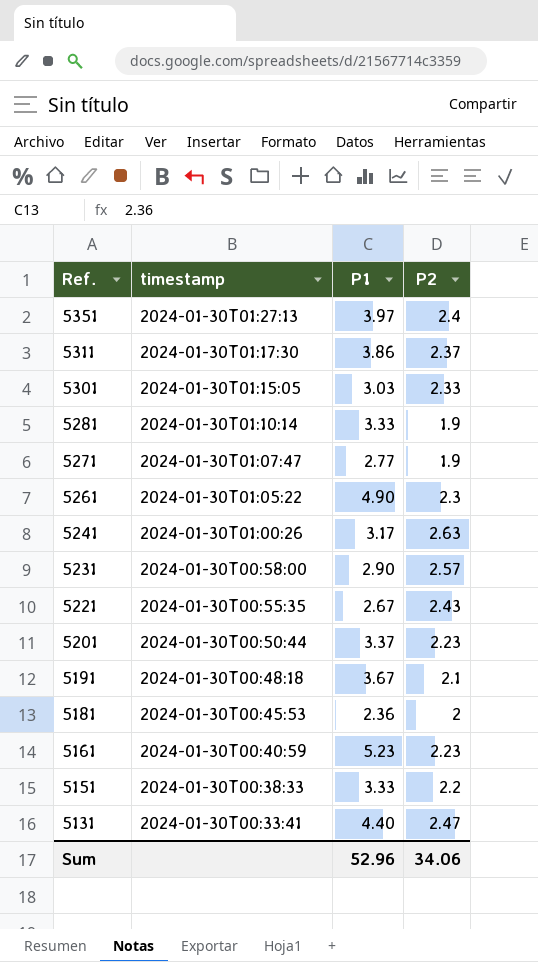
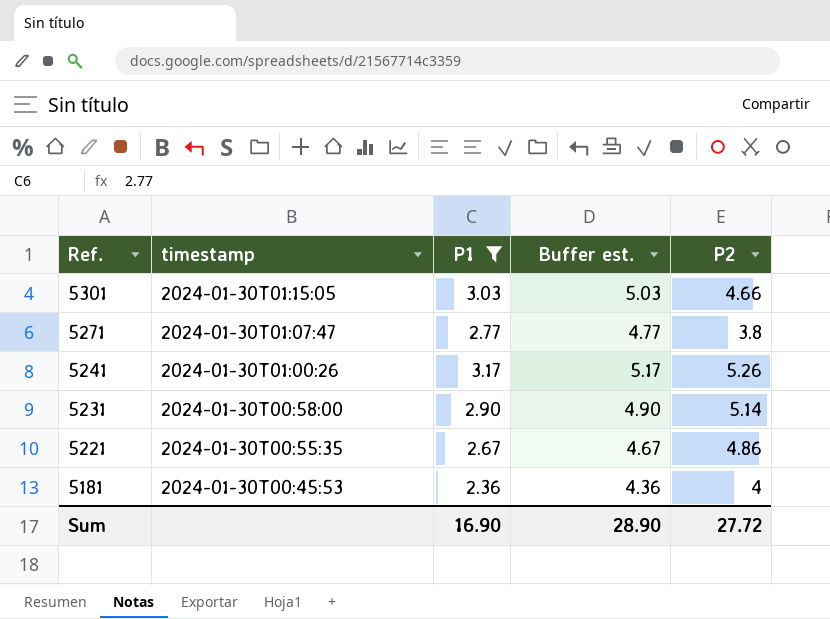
filter: none -> P1 <= 3.17
column Buffer est. | formula: none -> [P1] + 2
5301 | P2: 2.33 -> 4.66
5271 | P2: 1.9 -> 3.8
5241 | P2: 2.63 -> 5.26
5231 | P2: 2.57 -> 5.14
5221 | P2: 2.43 -> 4.86
5181 | P2: 2 -> 4
Sum | P1: 52.96 -> 16.90
Sum | P2: 34.06 -> 27.72

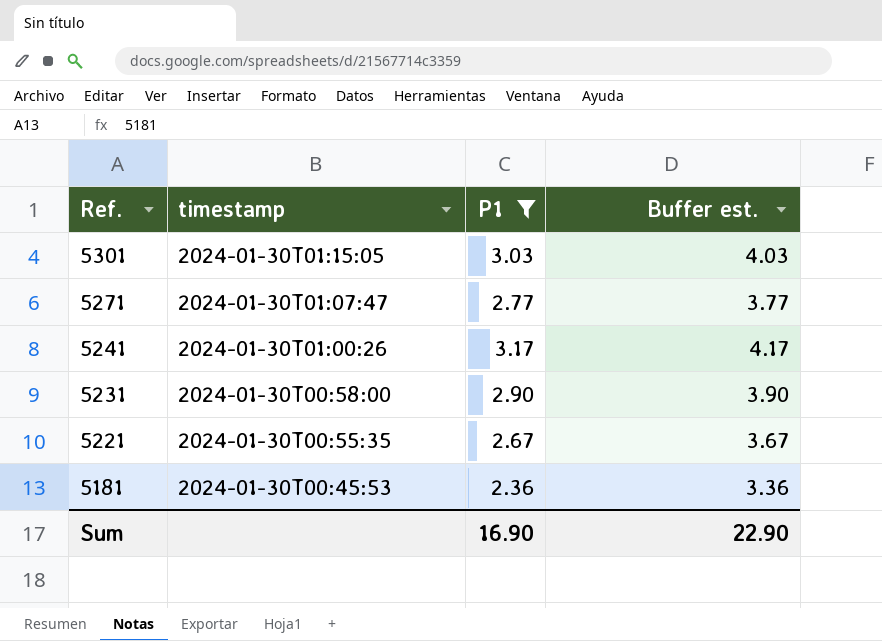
column P2 | position: 5 -> none
column Buffer est. | formula: [P1] + 2 -> [P1] + 1
Sum | Buffer est.: 28.90 -> 22.90

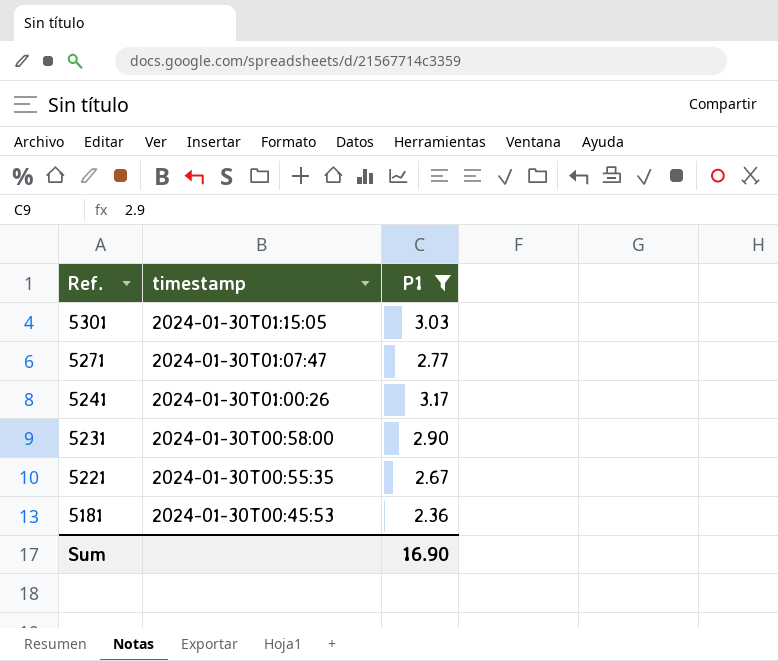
column Buffer est. | formula: [P1] + 1 -> none

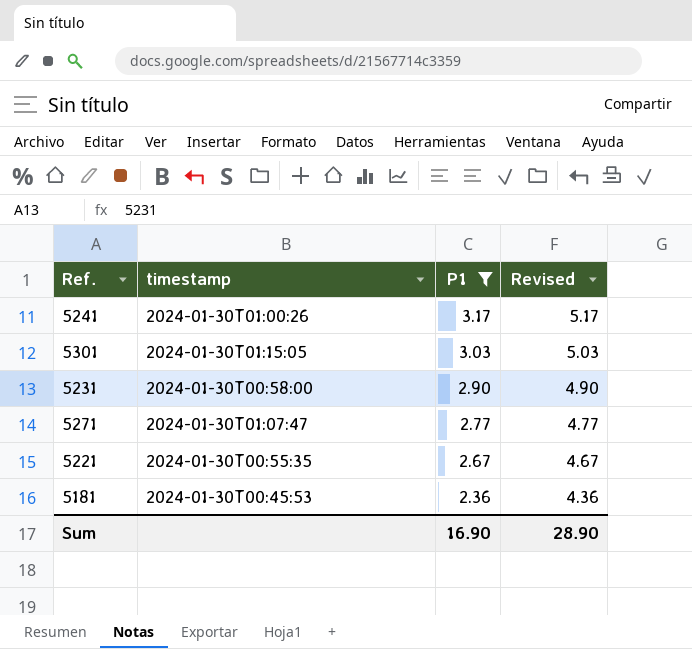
row order: Ref. descending -> P1 descending
column Revised | formula: none -> [P1] + 2

